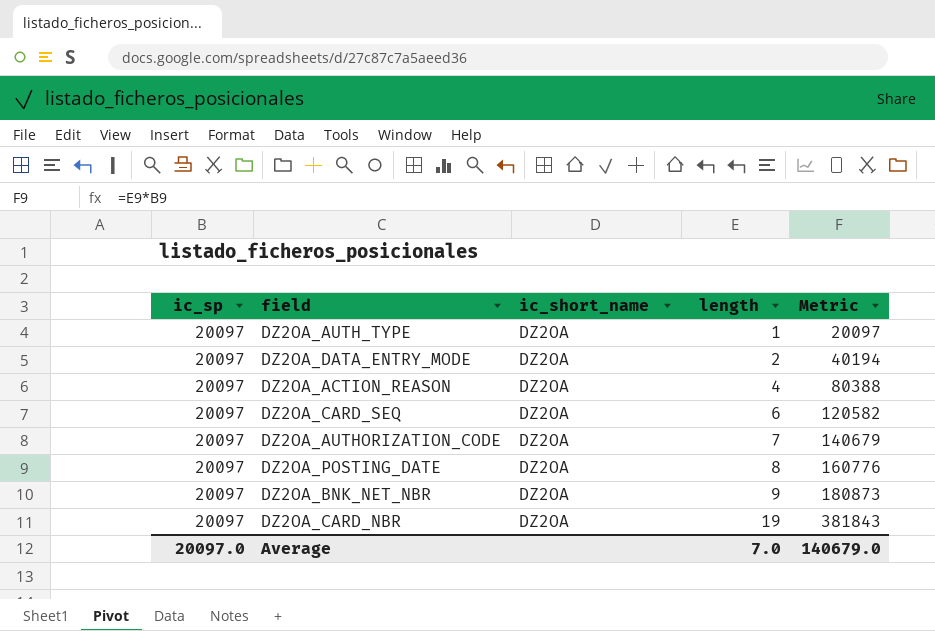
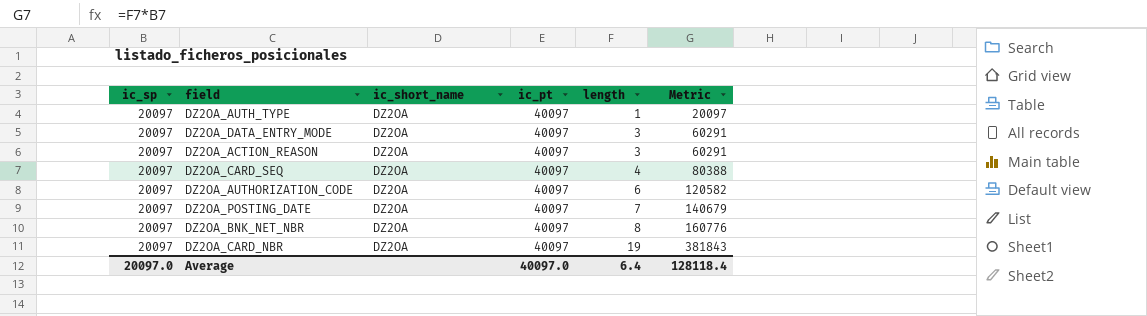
column ic_pt | position: none -> 4
DZ2OA_DATA_ENTRY_MODE | length: 2 -> 3
DZ2OA_DATA_ENTRY_MODE | Metric: 40194 -> 60291
DZ2OA_ACTION_REASON | length: 4 -> 3
DZ2OA_ACTION_REASON | Metric: 80388 -> 60291
DZ2OA_CARD_SEQ | length: 6 -> 4
DZ2OA_CARD_SEQ | Metric: 120582 -> 80388
DZ2OA_AUTHORIZATION_CODE | length: 7 -> 6
DZ2OA_AUTHORIZATION_CODE | Metric: 140679 -> 120582
DZ2OA_POSTING_DATE | length: 8 -> 7
DZ2OA_POSTING_DATE | Metric: 160776 -> 140679
DZ2OA_BNK_NET_NBR | length: 9 -> 8
DZ2OA_BNK_NET_NBR | Metric: 180873 -> 160776
Average | length: 7.0 -> 6.4
Average | Metric: 140679.0 -> 128118.4

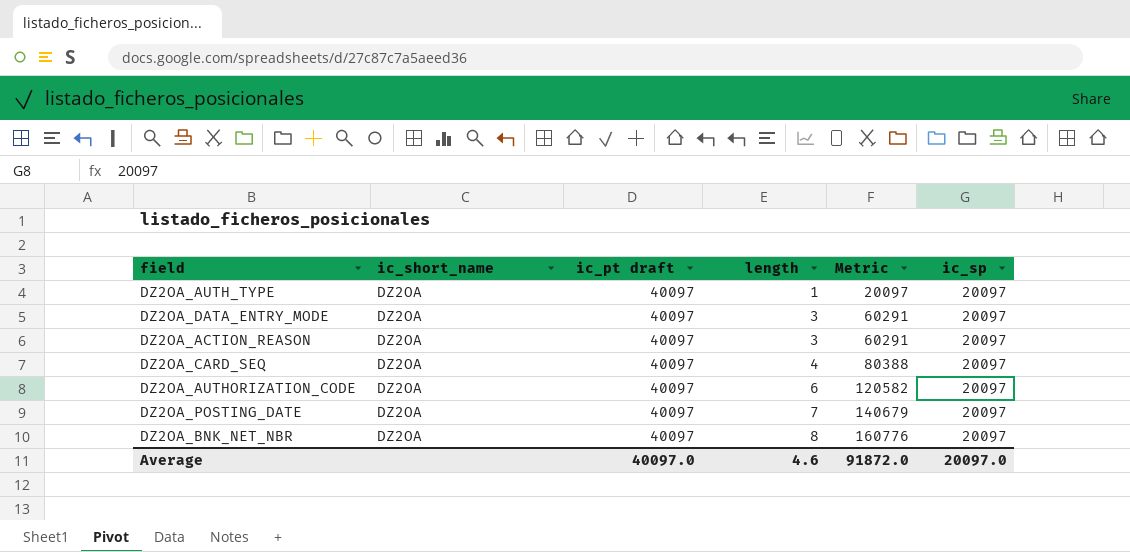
column name: ic_pt -> ic_pt draft
column ic_sp | position: 1 -> 6
row DZ2OA_CARD_NBR: 20097 | DZ2OA | 40097 | 19 | 381843 -> none
Average | length: 6.4 -> 4.6
Average | Metric: 128118.4 -> 91872.0

